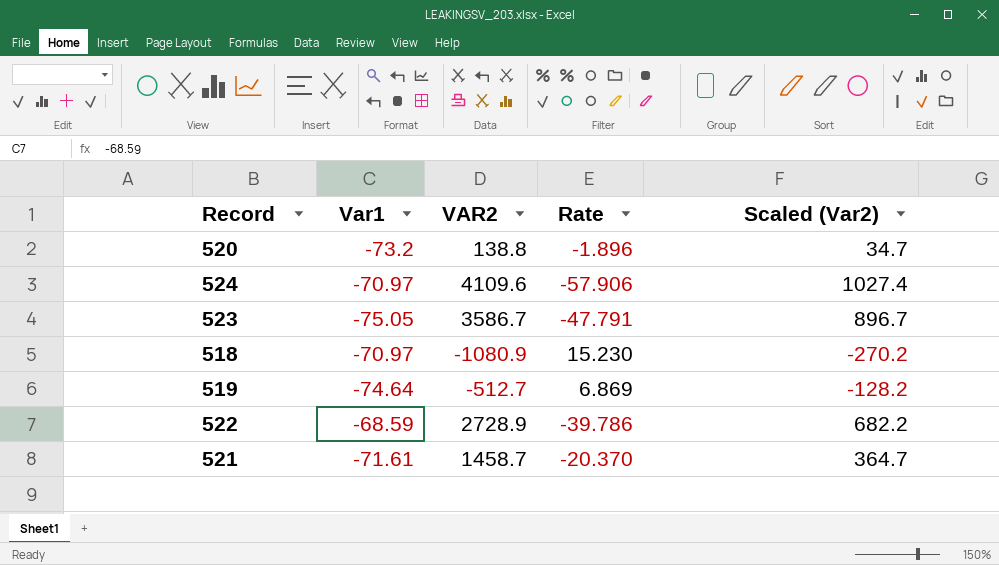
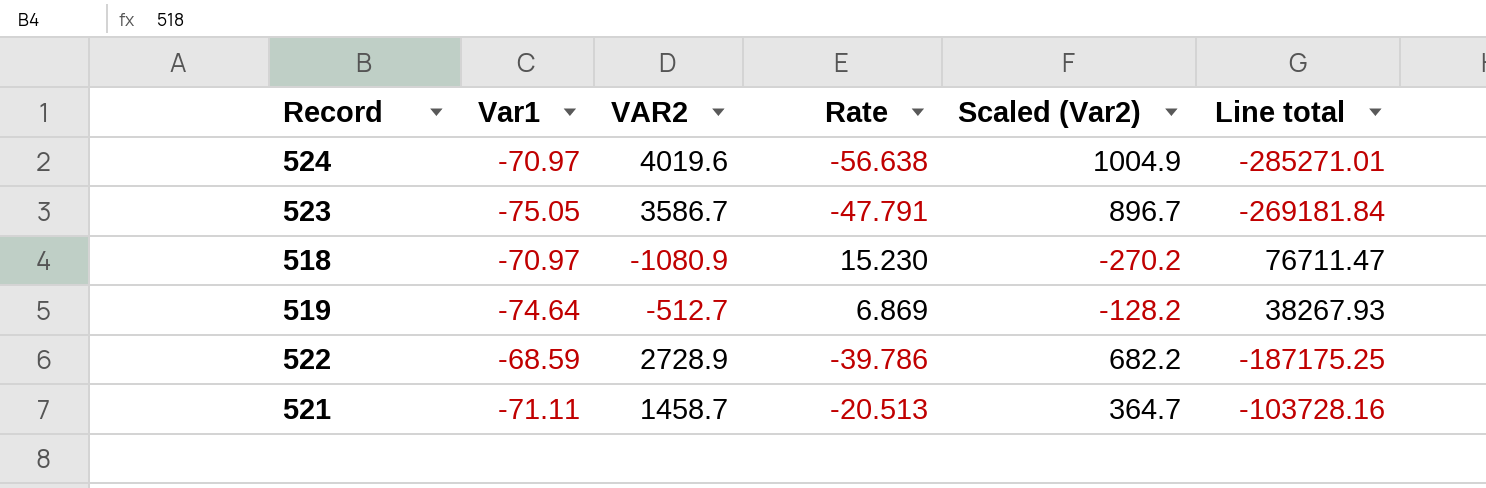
column Line total | formula: none -> [Var1] * [VAR2]
row 520: -73.2 | 138.8 | -1.896 | 34.7 -> none
524 | VAR2: 4109.6 -> 4019.6
524 | Rate: -57.906 -> -56.638
524 | Scaled (Var2): 1027.4 -> 1004.9
521 | Var1: -71.61 -> -71.11
521 | Rate: -20.370 -> -20.513

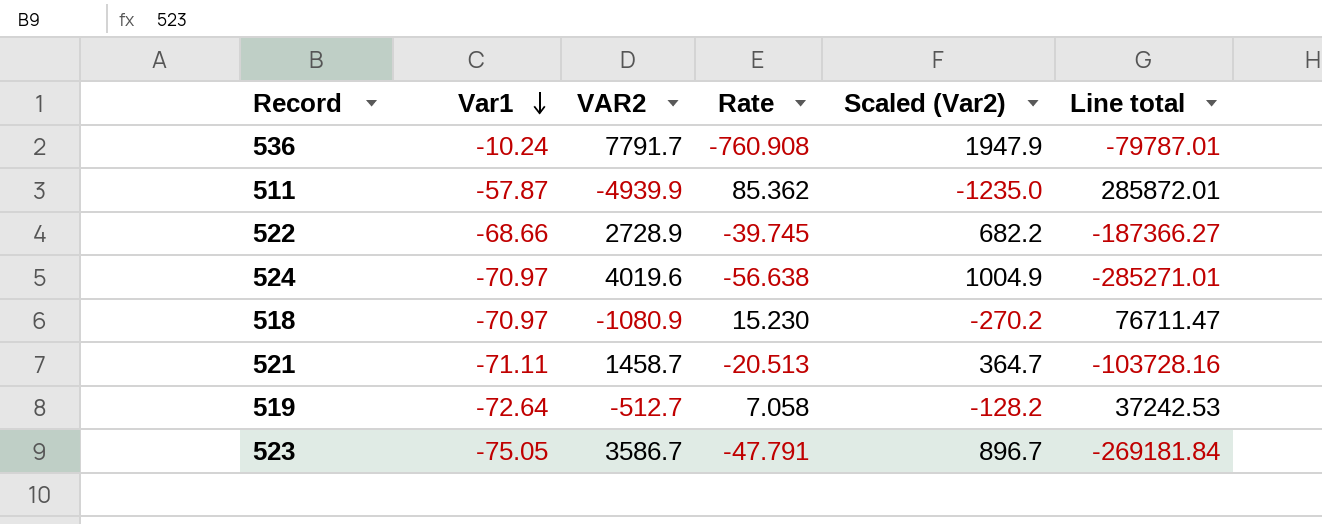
row order: none -> Var1 descending
row 536: none -> -10.24 | 7791.7 | -760.908 | 1947.9 | -79787.01
row 511: none -> -57.87 | -4939.9 | 85.362 | -1235.0 | 285872.01
522 | Var1: -68.59 -> -68.66
522 | Rate: -39.786 -> -39.745
522 | Line total: -187175.25 -> -187366.27
519 | Var1: -74.64 -> -72.64
519 | Rate: 6.869 -> 7.058
519 | Line total: 38267.93 -> 37242.53

